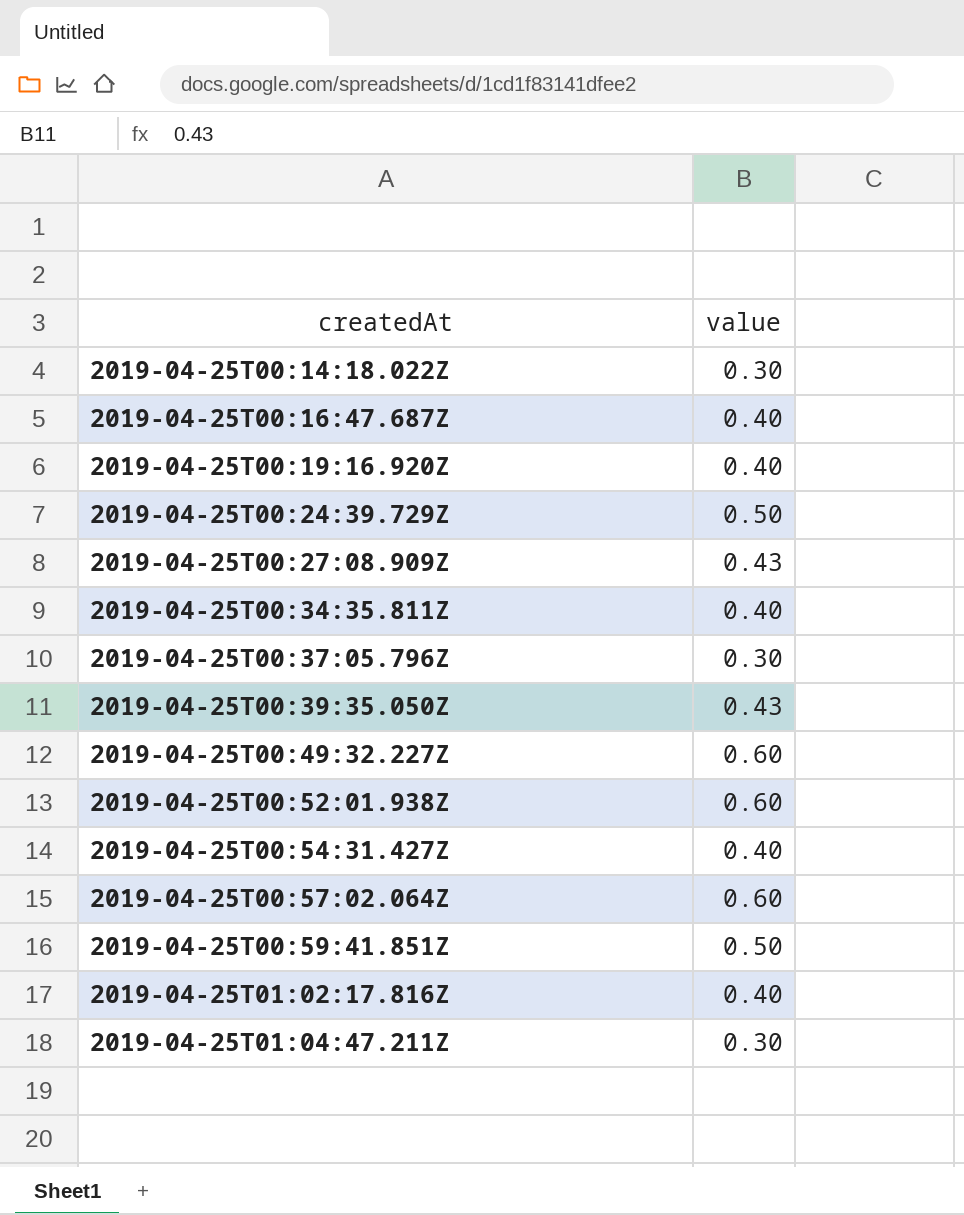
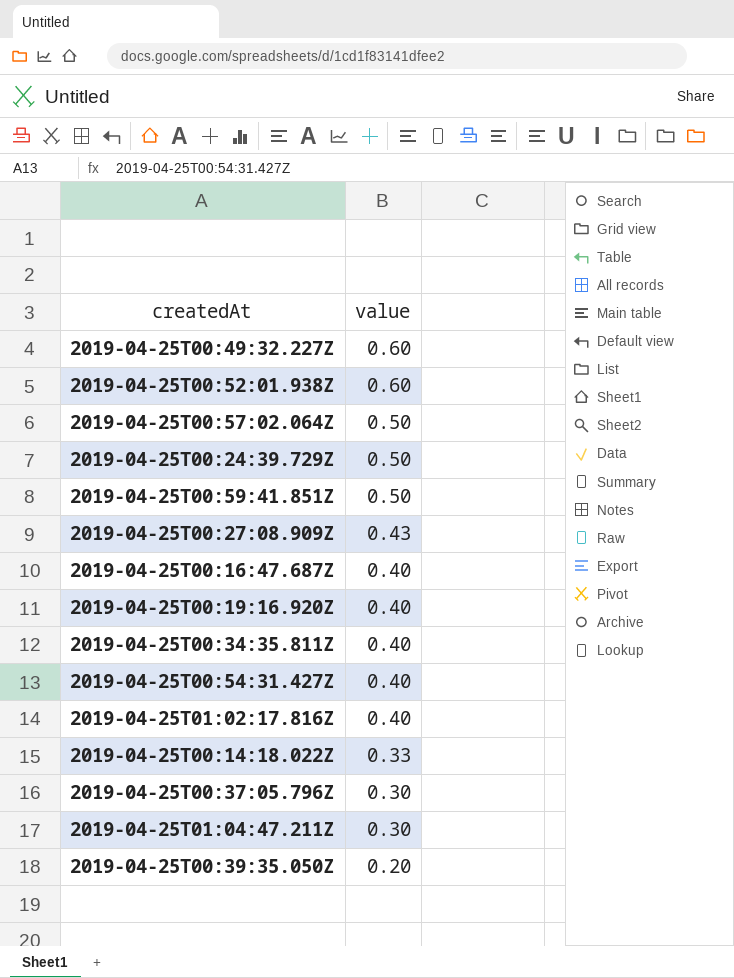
row order: createdAt ascending -> value descending
2019-04-25T00:57:02.064Z | value: 0.60 -> 0.50
2019-04-25T00:14:18.022Z | value: 0.30 -> 0.33
2019-04-25T00:39:35.050Z | value: 0.43 -> 0.20

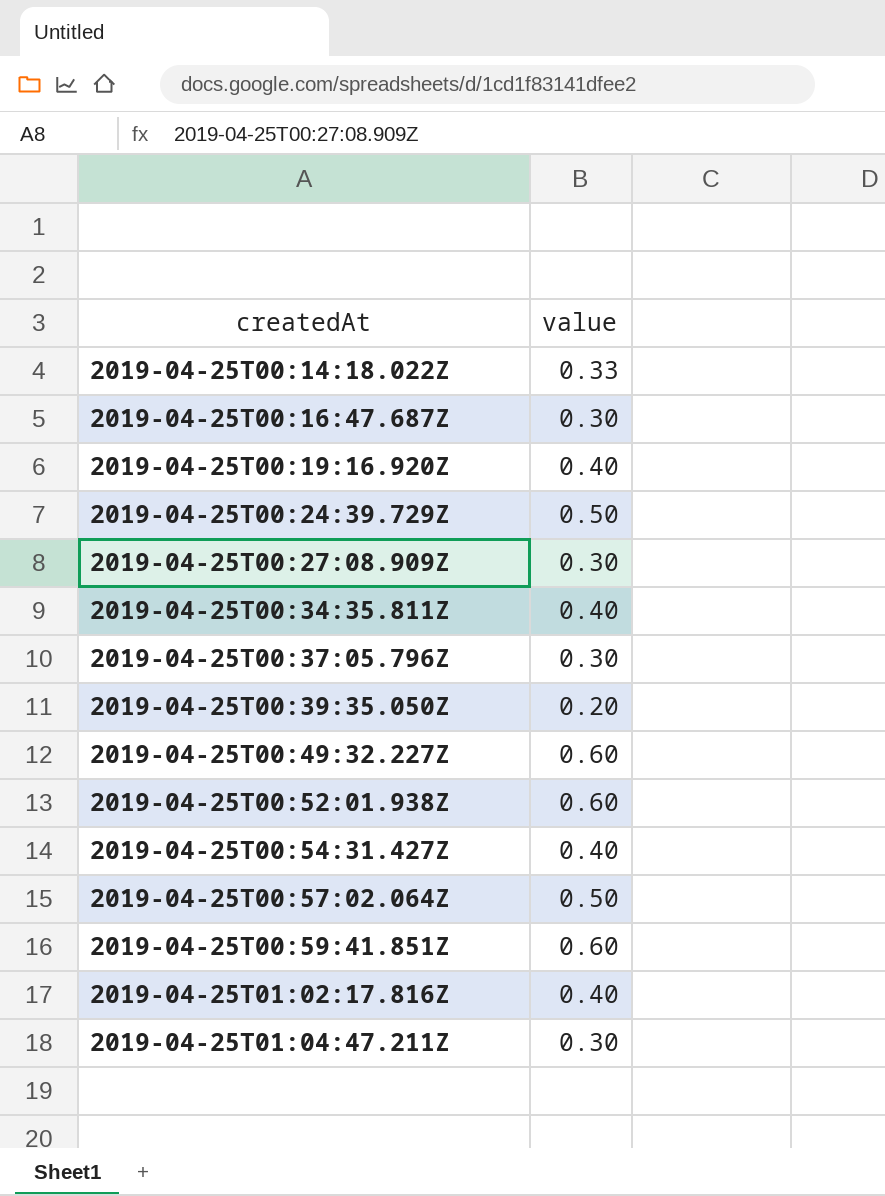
row order: value descending -> createdAt ascending
2019-04-25T00:16:47.687Z | value: 0.40 -> 0.30
2019-04-25T00:27:08.909Z | value: 0.43 -> 0.30
2019-04-25T00:59:41.851Z | value: 0.50 -> 0.60

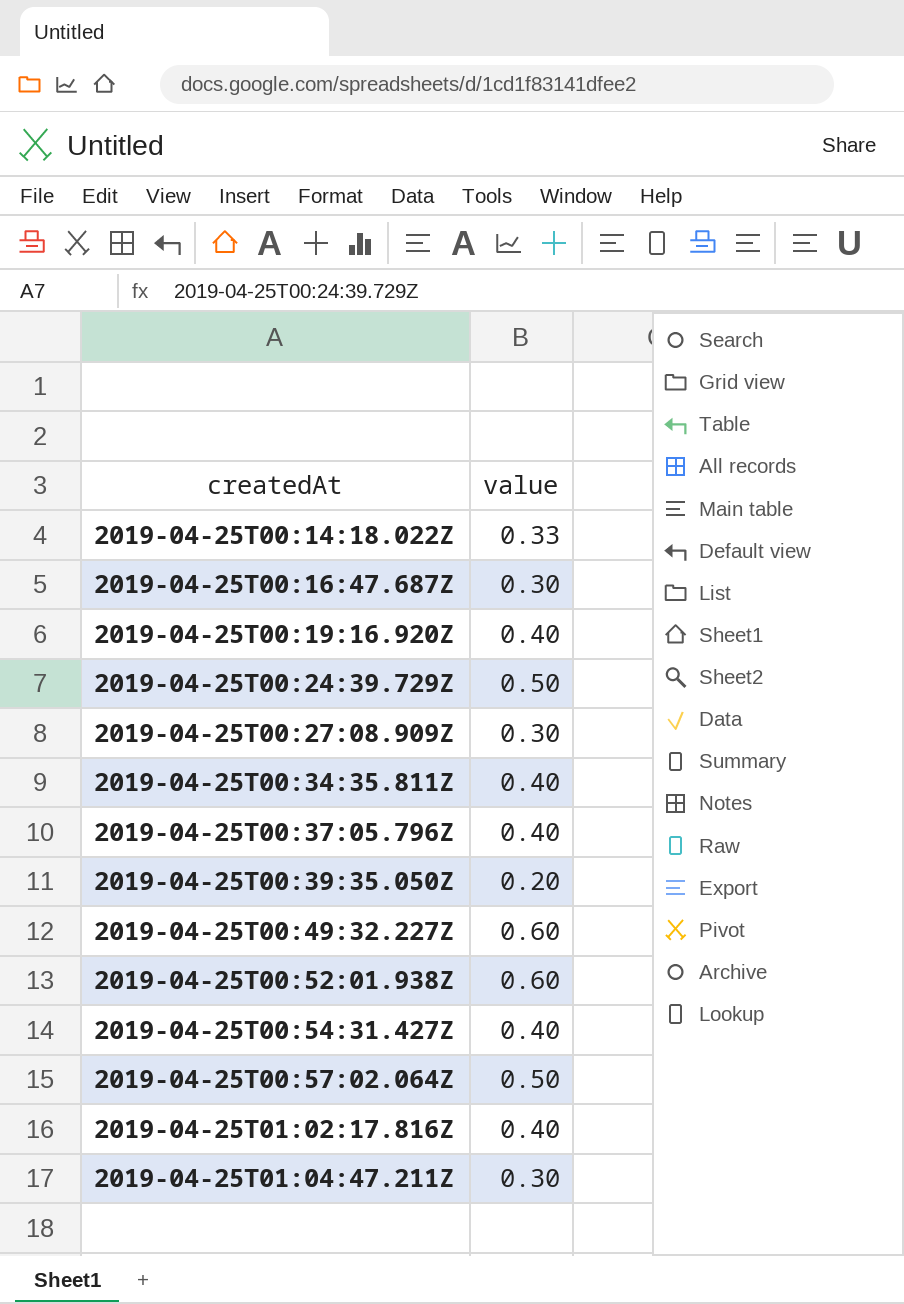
row 2019-04-25T00:59:41.851Z: 0.60 -> none
2019-04-25T00:37:05.796Z | value: 0.30 -> 0.40

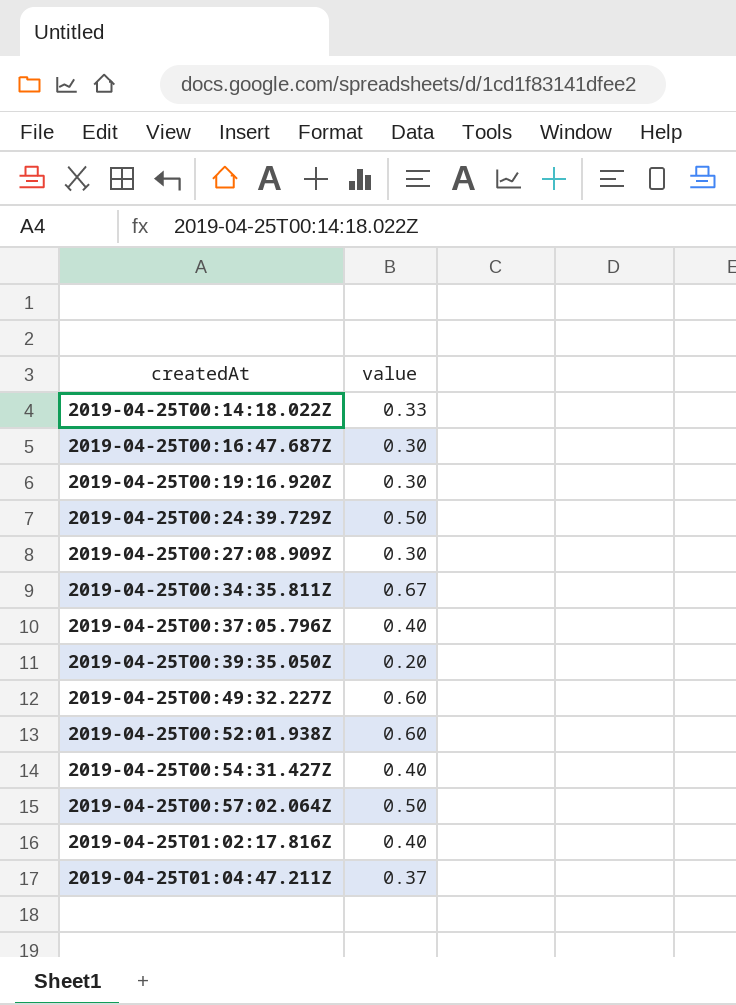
2019-04-25T00:19:16.920Z | value: 0.40 -> 0.30
2019-04-25T00:34:35.811Z | value: 0.40 -> 0.67
2019-04-25T01:04:47.211Z | value: 0.30 -> 0.37

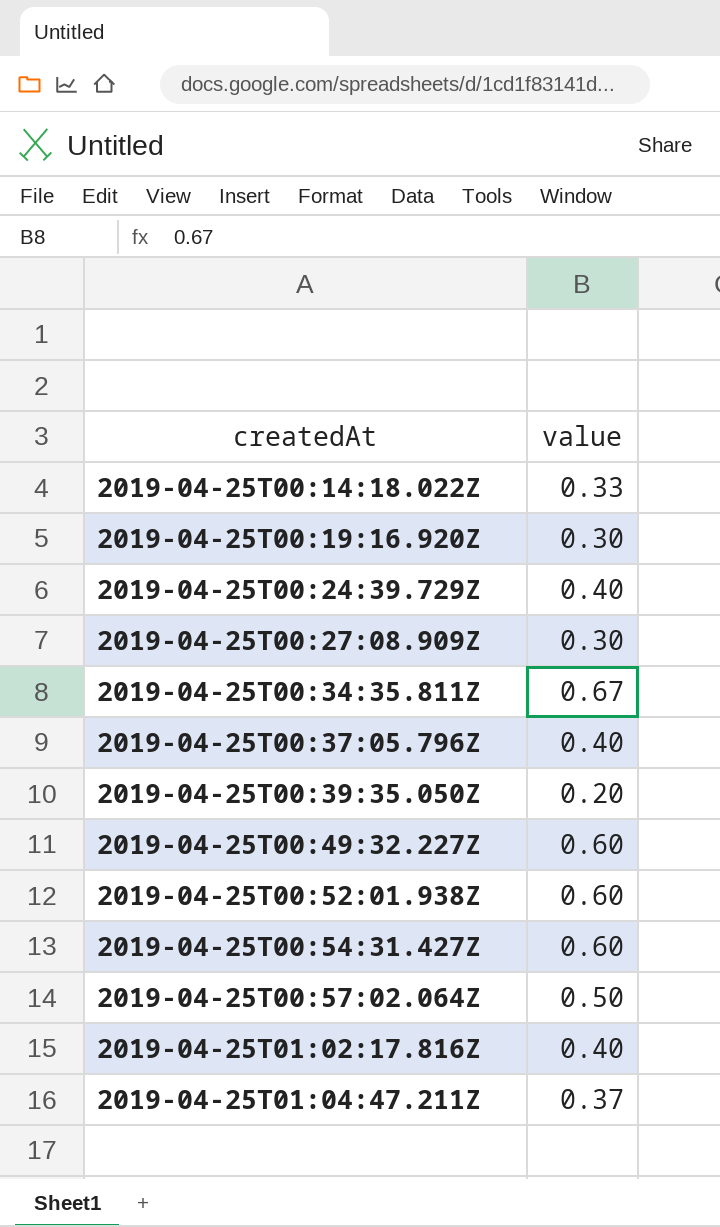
row 2019-04-25T00:16:47.687Z: 0.30 -> none
2019-04-25T00:24:39.729Z | value: 0.50 -> 0.40
2019-04-25T00:54:31.427Z | value: 0.40 -> 0.60

